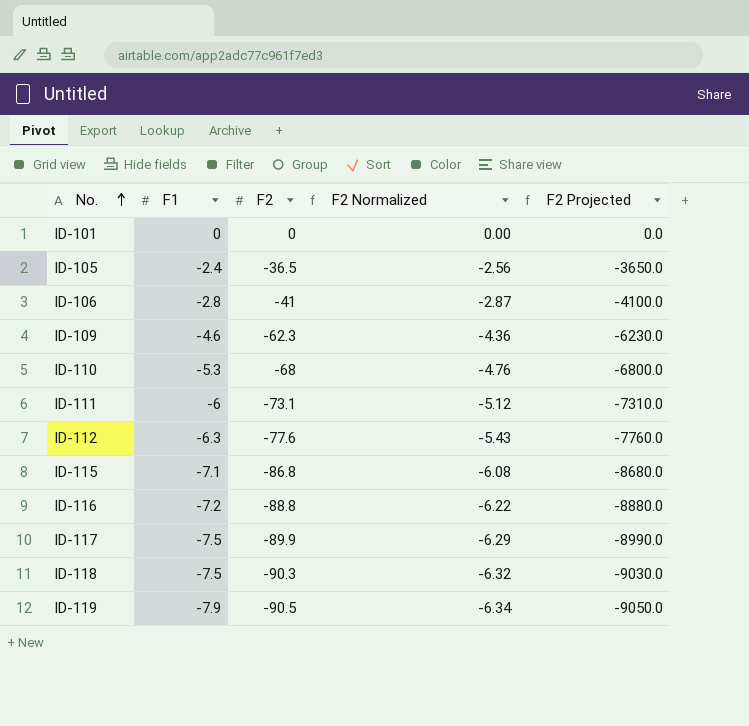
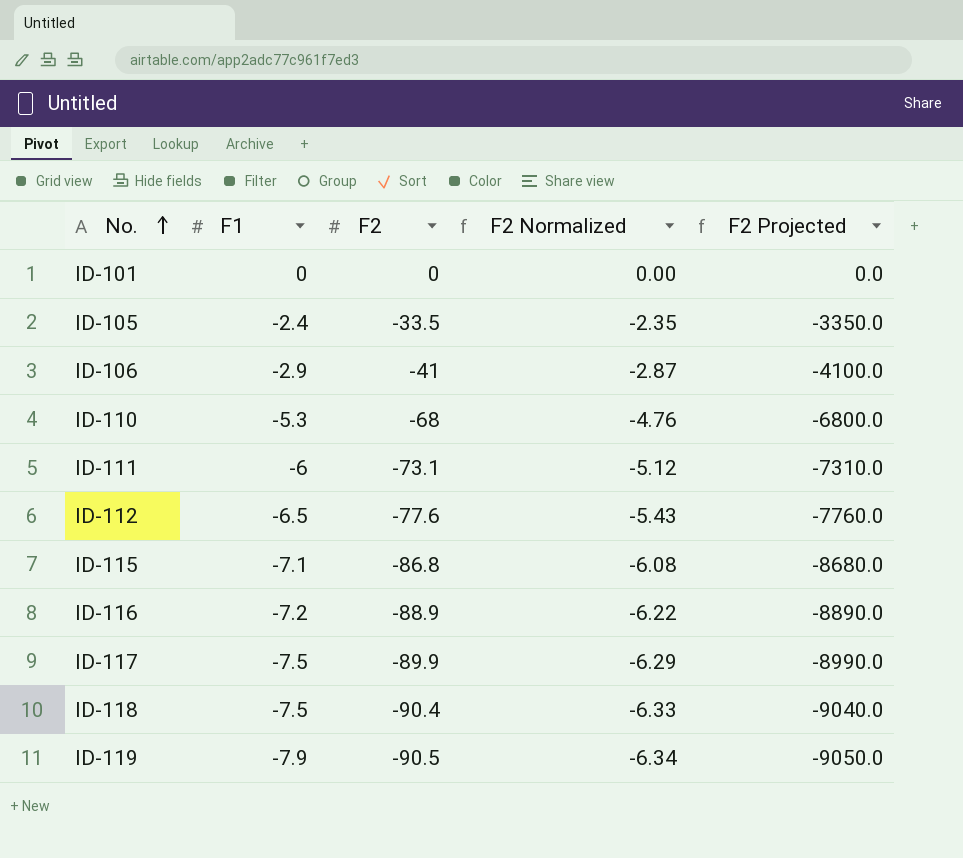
row ID-109: -4.6 | -62.3 | -4.36 | -6230.0 -> none
ID-105 | F2: -36.5 -> -33.5
ID-105 | F2 Normalized: -2.56 -> -2.35
ID-105 | F2 Projected: -3650.0 -> -3350.0
ID-106 | F1: -2.8 -> -2.9
ID-112 | F1: -6.3 -> -6.5
ID-116 | F2: -88.8 -> -88.9
ID-116 | F2 Projected: -8880.0 -> -8890.0
ID-118 | F2: -90.3 -> -90.4
ID-118 | F2 Normalized: -6.32 -> -6.33
ID-118 | F2 Projected: -9030.0 -> -9040.0

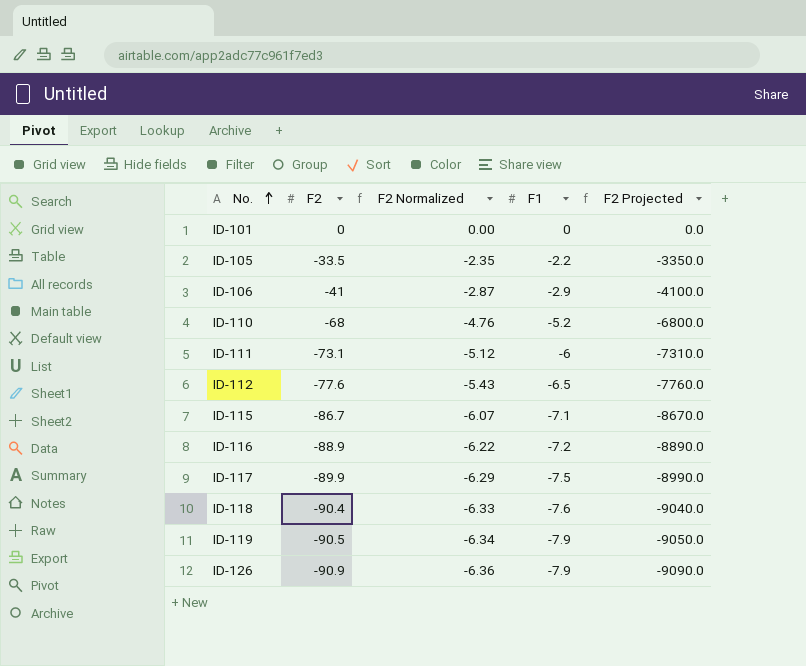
column F1 | position: 2 -> 4
ID-105 | F1: -2.4 -> -2.2
ID-110 | F1: -5.3 -> -5.2
ID-115 | F2: -86.8 -> -86.7
ID-115 | F2 Normalized: -6.08 -> -6.07
ID-115 | F2 Projected: -8680.0 -> -8670.0
ID-118 | F1: -7.5 -> -7.6
row ID-126: none -> -90.9 | -6.36 | -7.9 | -9090.0

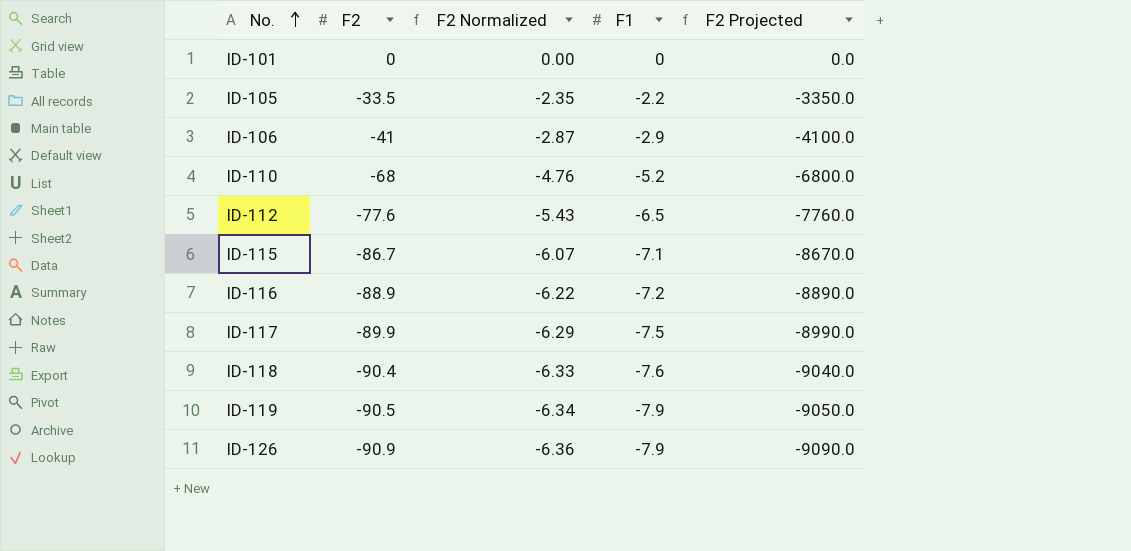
row ID-111: -73.1 | -5.12 | -6 | -7310.0 -> none

